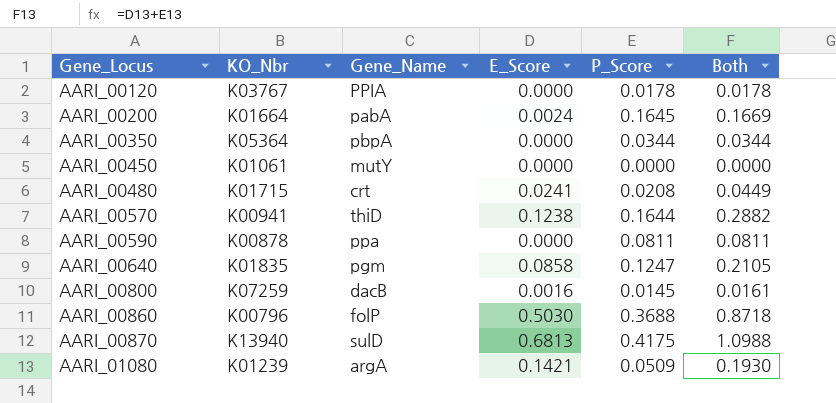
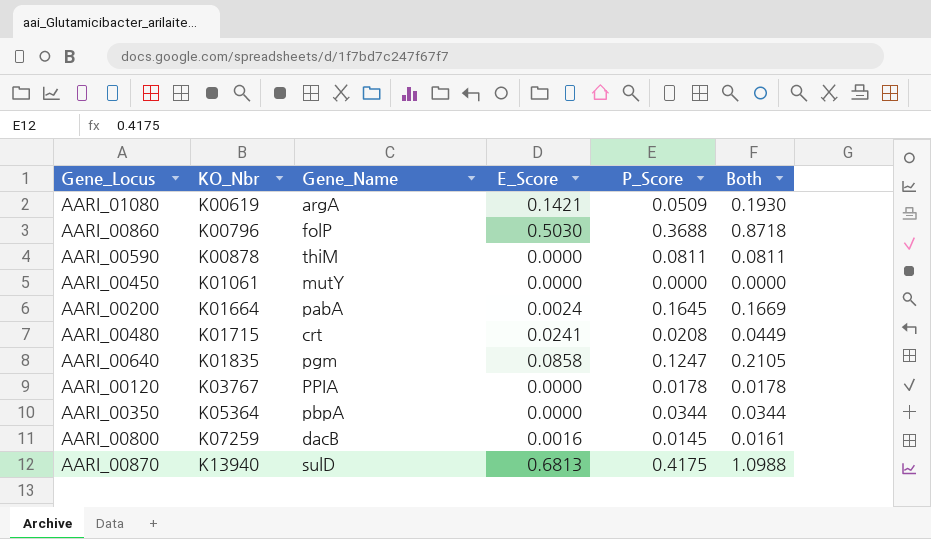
row order: Gene_Locus ascending -> KO_Nbr ascending
row AARI_00570: K00941 | thiD | 0.1238 | 0.1644 | 0.2882 -> none
AARI_01080 | KO_Nbr: K01239 -> K00619
AARI_00590 | Gene_Name: ppa -> thiM

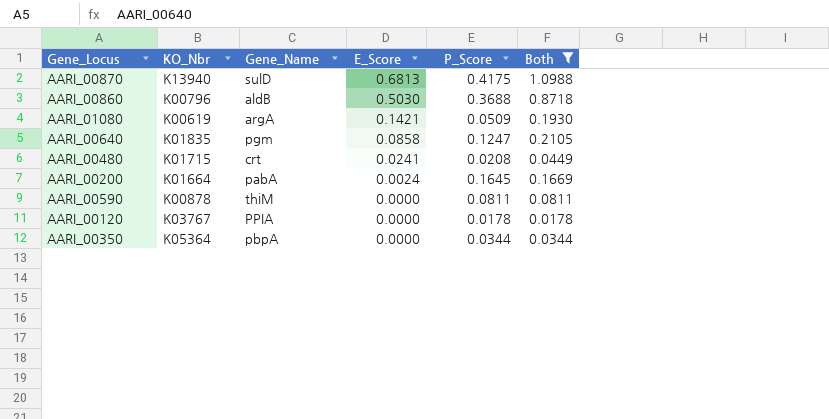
filter: none -> Both >= 0.0178
row order: KO_Nbr ascending -> E_Score descending
AARI_00860 | Gene_Name: folP -> aldB

